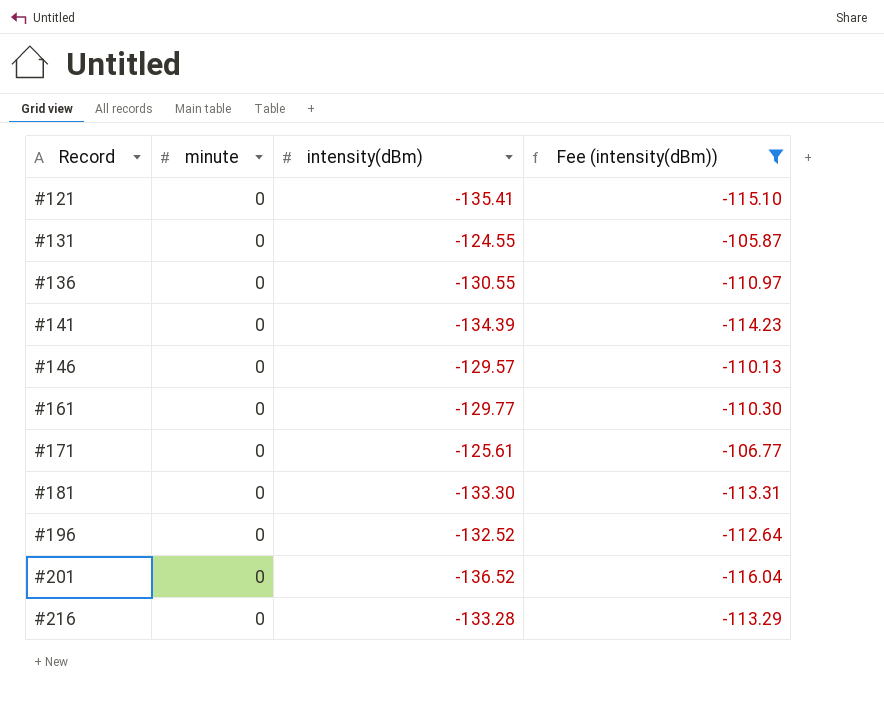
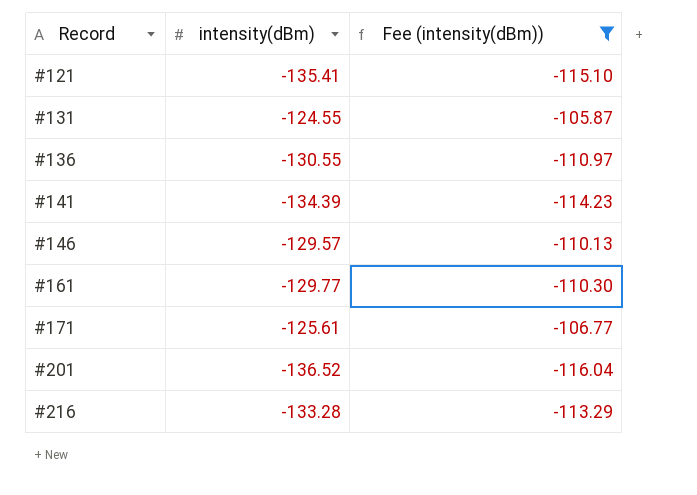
column minute | position: 2 -> none
row #181: 0 | -133.30 | -113.31 -> none
row #196: 0 | -132.52 | -112.64 -> none

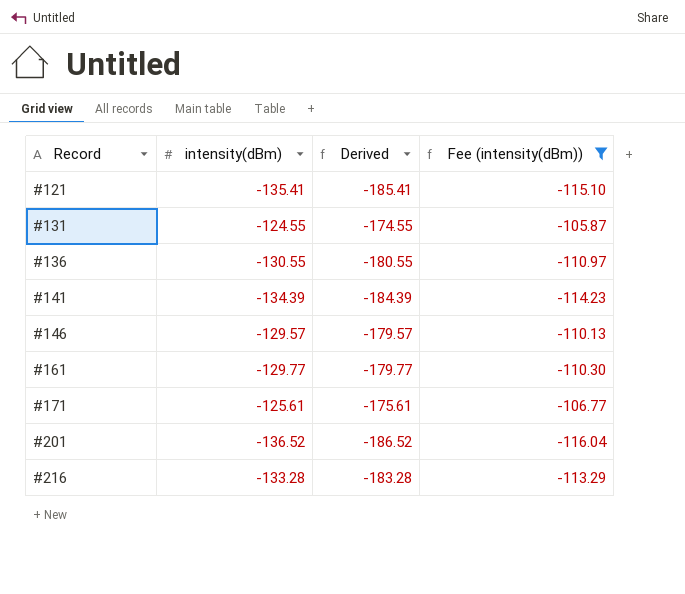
column Derived | formula: none -> [intensity(dBm)] - 50

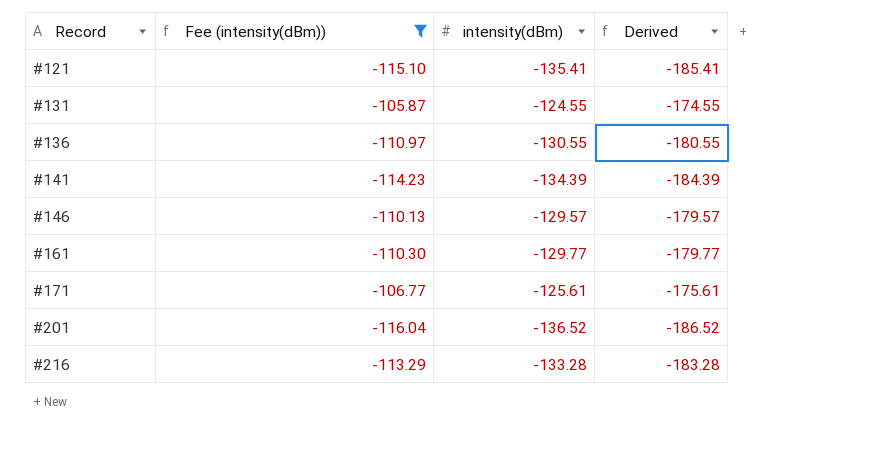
column Fee (intensity(dBm)) | position: 4 -> 2

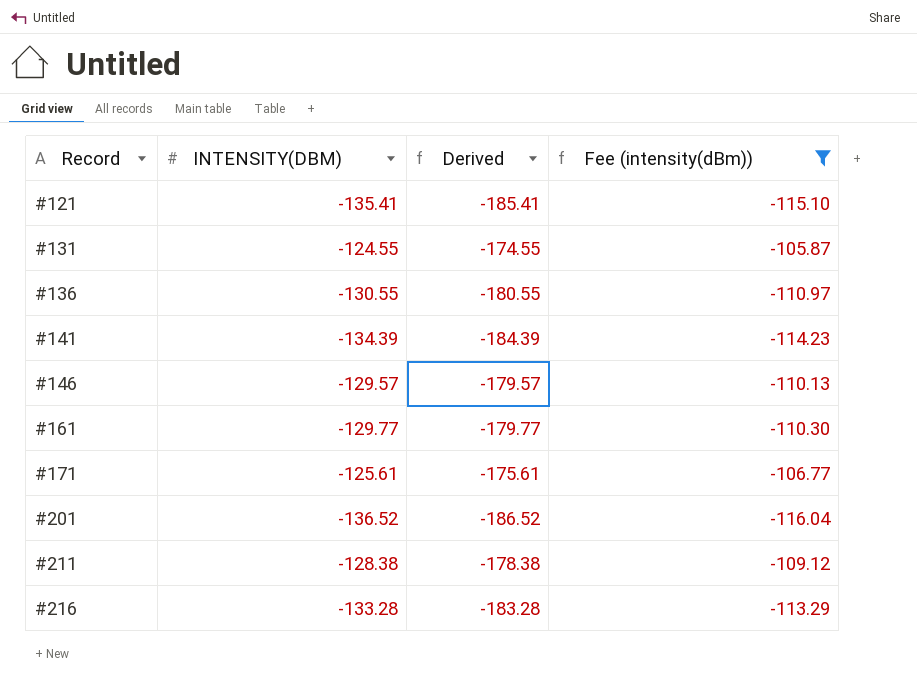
column name: intensity(dBm) -> INTENSITY(DBM)
column Fee (intensity(dBm)) | position: 2 -> 4
row #211: none -> -128.38 | -178.38 | -109.12

